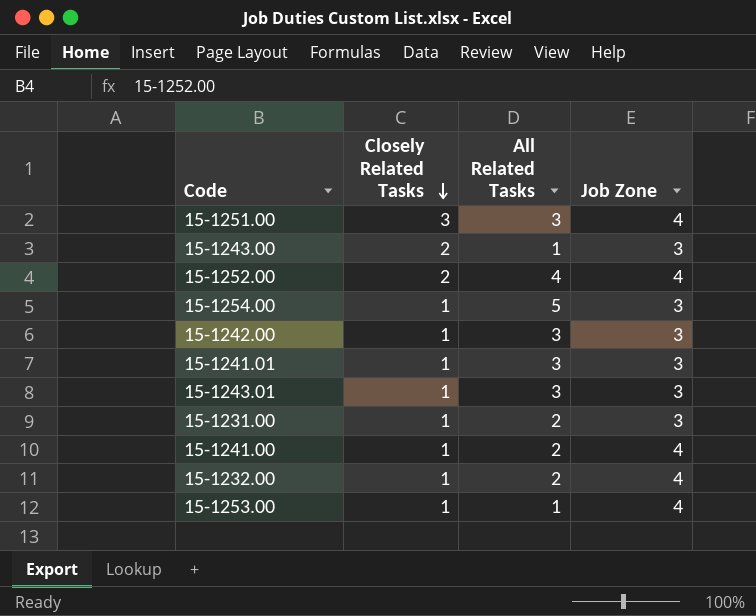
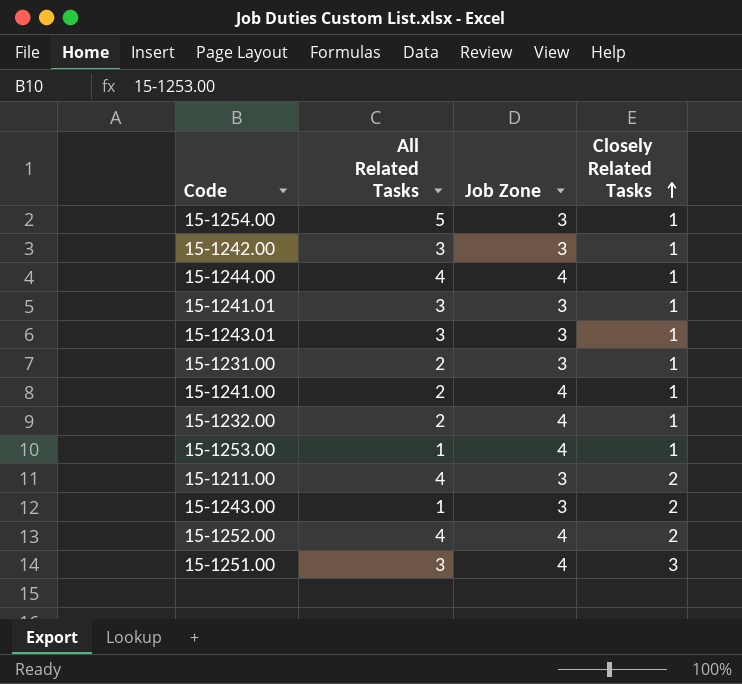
row order: Closely Related Tasks descending -> Closely Related Tasks ascending
column Closely Related Tasks | position: 2 -> 4
row 15-1244.00: none -> 4 | 4 | 1
row 15-1211.00: none -> 4 | 3 | 2

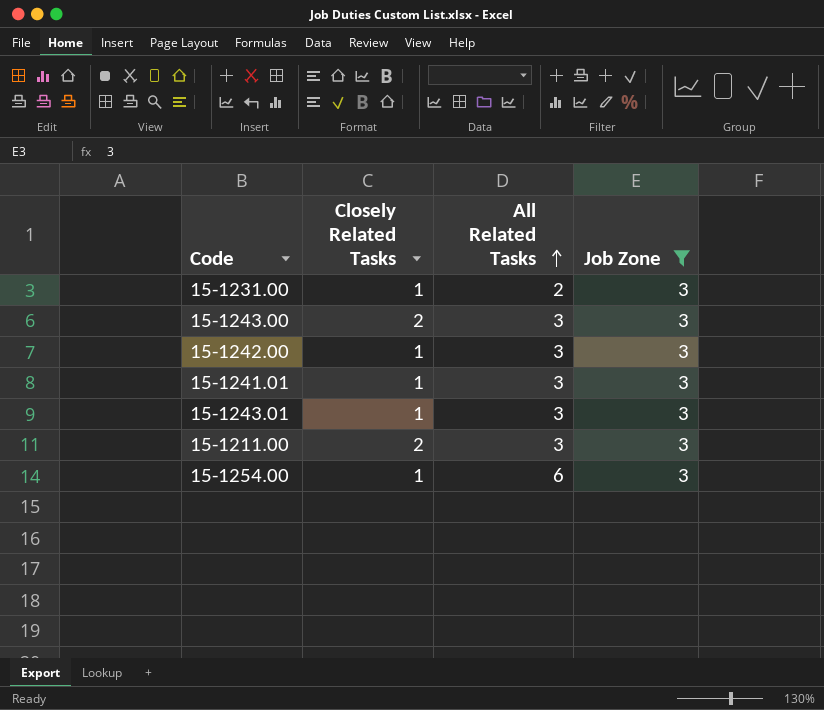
filter: none -> Job Zone = 3
row order: Closely Related Tasks ascending -> All Related Tasks ascending
column Closely Related Tasks | position: 4 -> 2
15-1243.00 | All Related Tasks: 1 -> 3
15-1211.00 | All Related Tasks: 4 -> 3
15-1254.00 | All Related Tasks: 5 -> 6

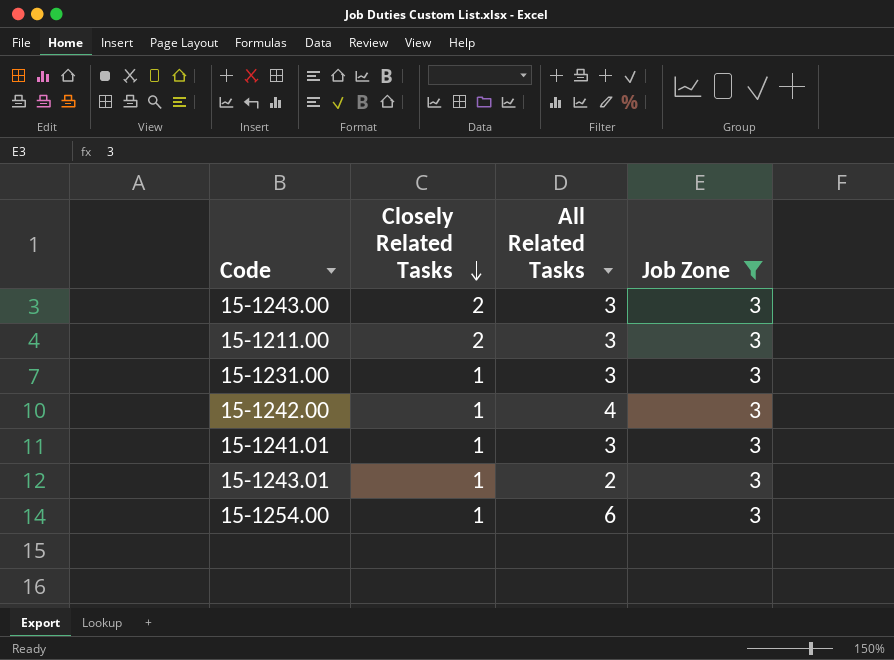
row order: All Related Tasks ascending -> Closely Related Tasks descending
15-1231.00 | All Related Tasks: 2 -> 3
15-1242.00 | All Related Tasks: 3 -> 4
15-1243.01 | All Related Tasks: 3 -> 2

